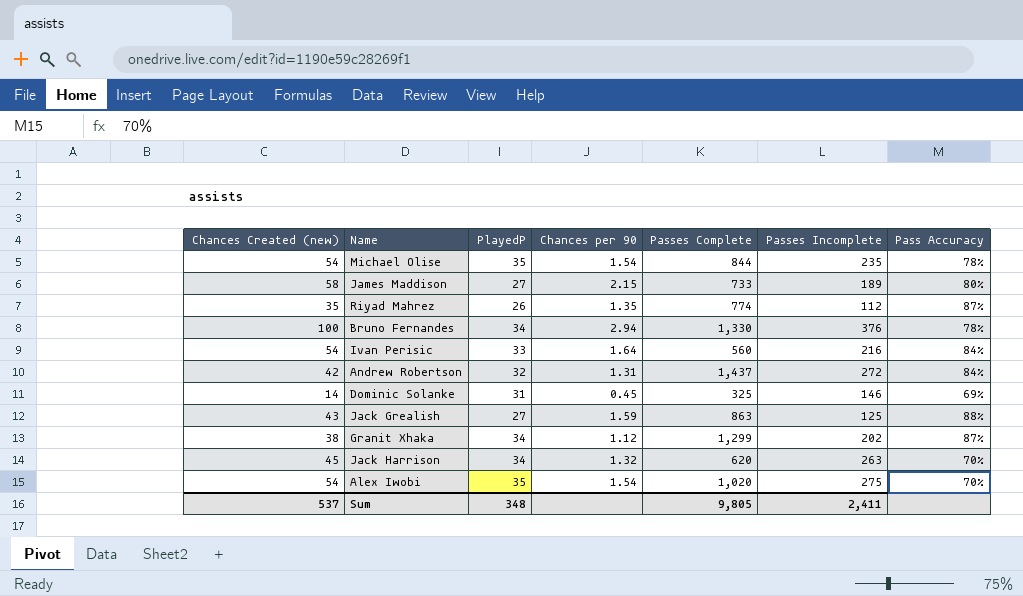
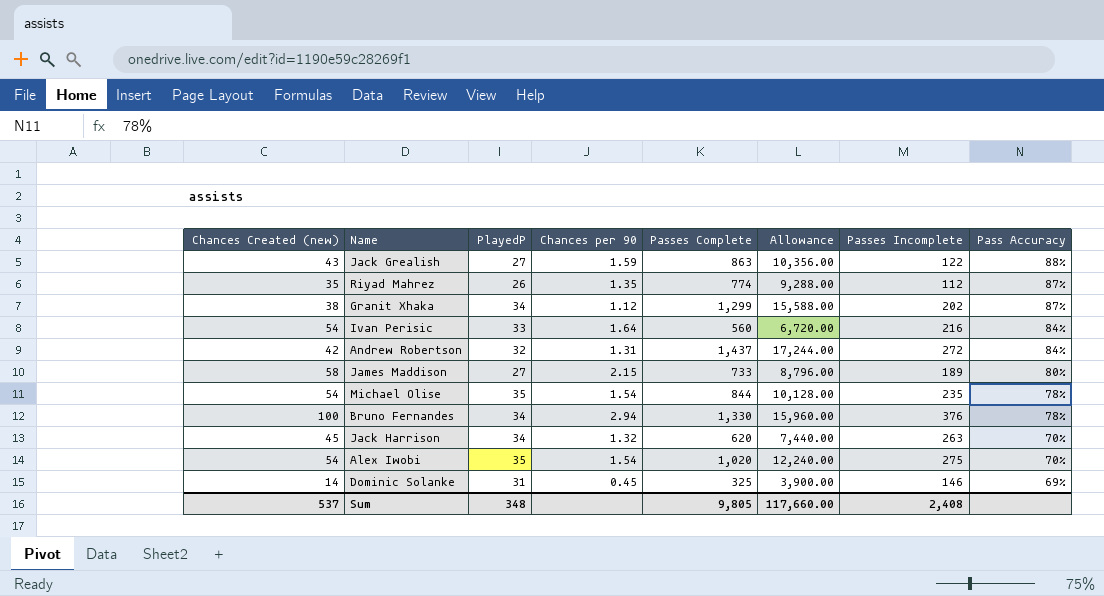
row order: none -> Pass Accuracy descending
column Allowance | formula: none -> [Passes Complete] * 12
Jack Grealish | Passes Incomplete: 125 -> 122
Sum | Passes Incomplete: 2,411 -> 2,408

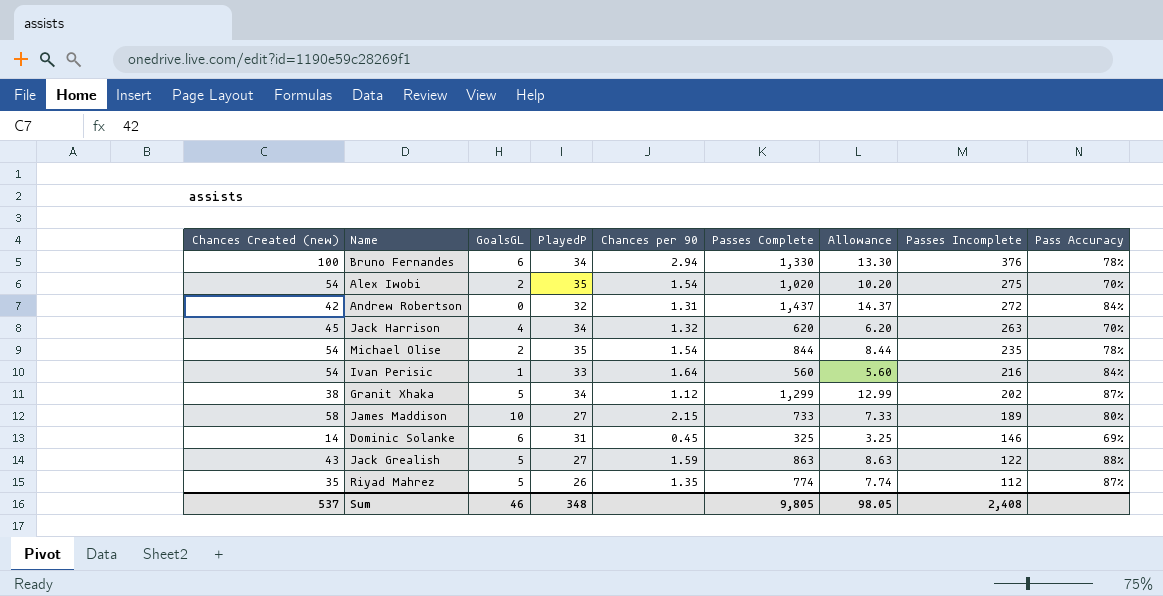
row order: Pass Accuracy descending -> Passes Incomplete descending
column GoalsGL | position: none -> 3
column Allowance | formula: [Passes Complete] * 12 -> [Passes Complete] * 0.01
Sum | Allowance: 117,660.00 -> 98.05

